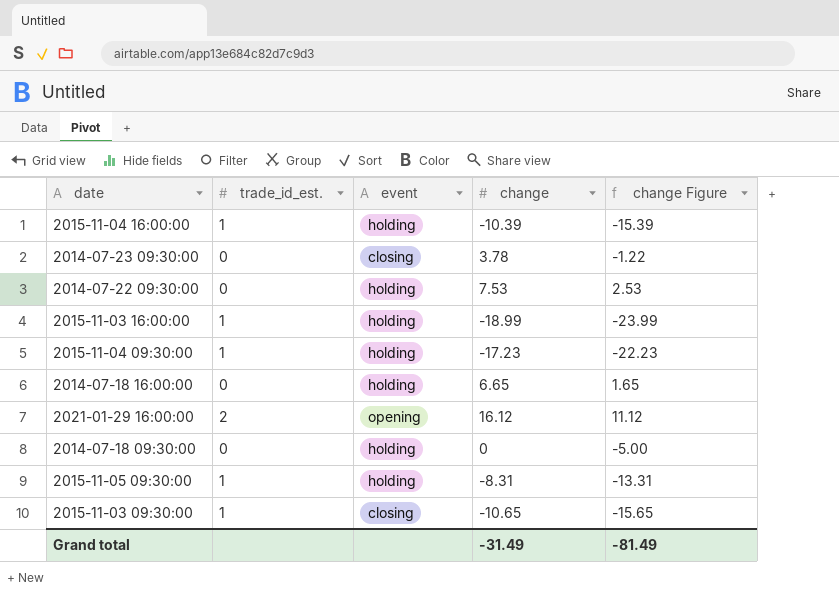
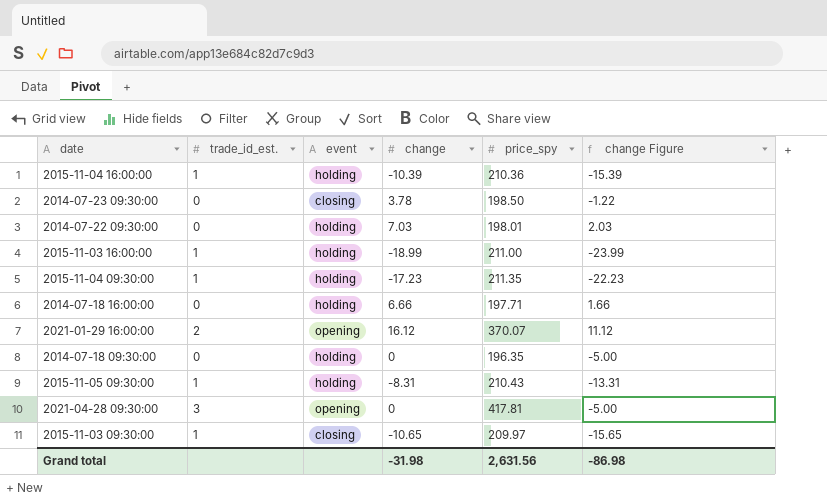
column price_spy | position: none -> 5
2014-07-22 09:30:00 | change: 7.53 -> 7.03
2014-07-22 09:30:00 | change Figure: 2.53 -> 2.03
2014-07-18 16:00:00 | change: 6.65 -> 6.66
2014-07-18 16:00:00 | change Figure: 1.65 -> 1.66
row 2021-04-28 09:30:00: none -> 3 | opening | 0 | 417.81 | -5.00
Grand total | change: -31.49 -> -31.98
Grand total | change Figure: -81.49 -> -86.98

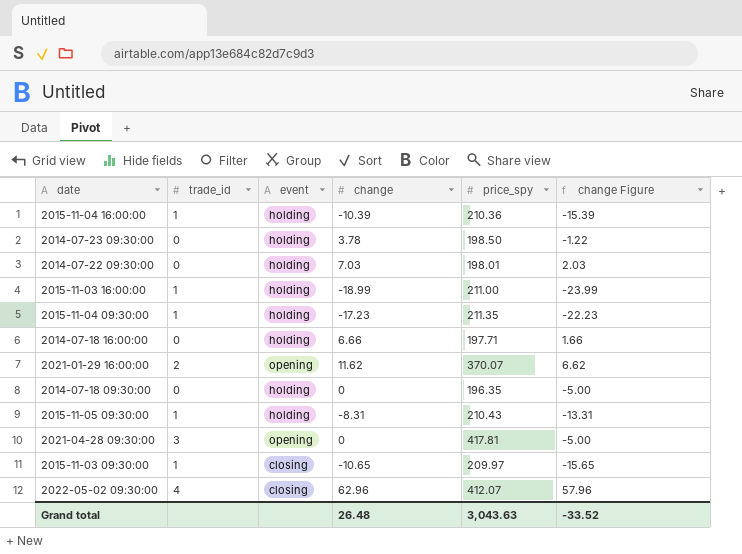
column name: trade_id_est. -> trade_id
2014-07-23 09:30:00 | event: closing -> holding
2021-01-29 16:00:00 | change: 16.12 -> 11.62
2021-01-29 16:00:00 | change Figure: 11.12 -> 6.62
row 2022-05-02 09:30:00: none -> 4 | closing | 62.96 | 412.07 | 57.96
Grand total | change: -31.98 -> 26.48
Grand total | price_spy: 2,631.56 -> 3,043.63
Grand total | change Figure: -86.98 -> -33.52

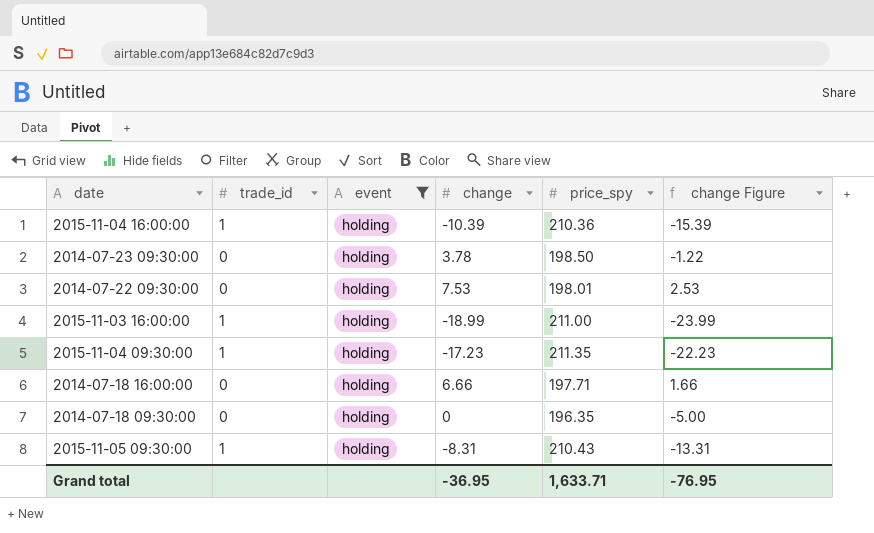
filter: none -> event = holding
2014-07-22 09:30:00 | change: 7.03 -> 7.53
2014-07-22 09:30:00 | change Figure: 2.03 -> 2.53
Grand total | change: 26.48 -> -36.95
Grand total | price_spy: 3,043.63 -> 1,633.71
Grand total | change Figure: -33.52 -> -76.95

